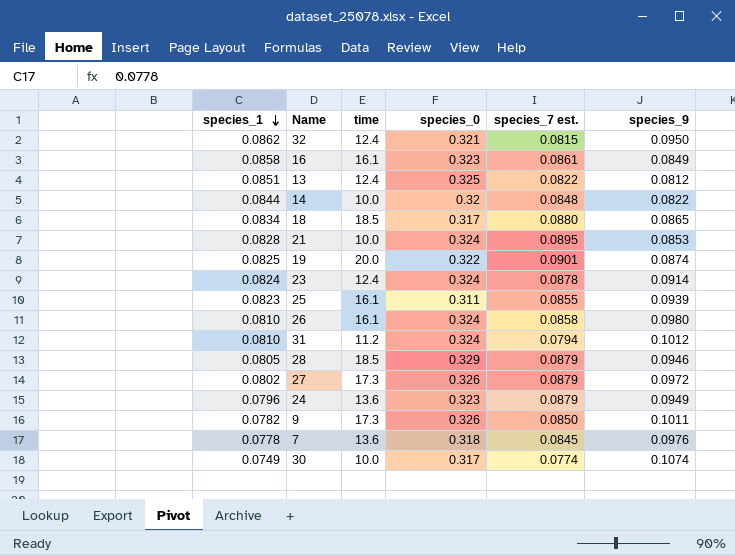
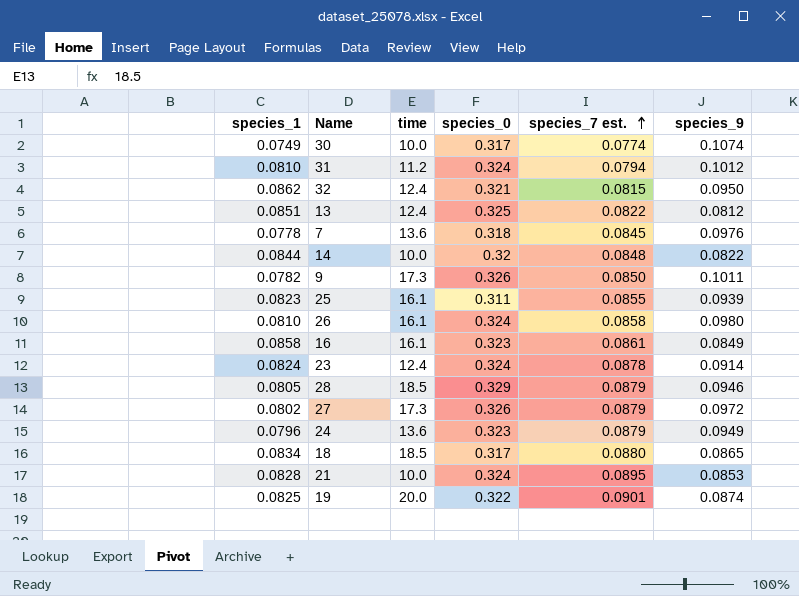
row order: species_1 descending -> species_7 est. ascending

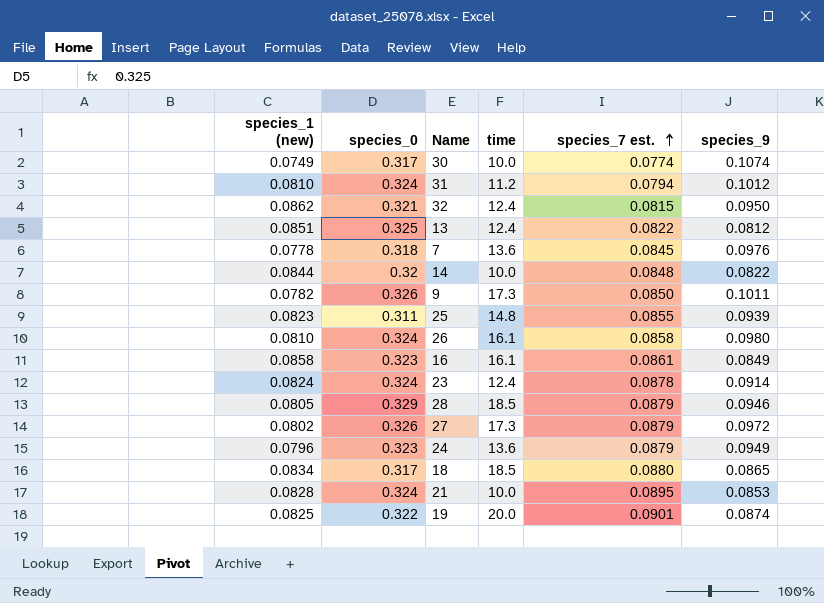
column name: species_1 -> species_1 (new)
column species_0 | position: 4 -> 2
25 | time: 16.1 -> 14.8

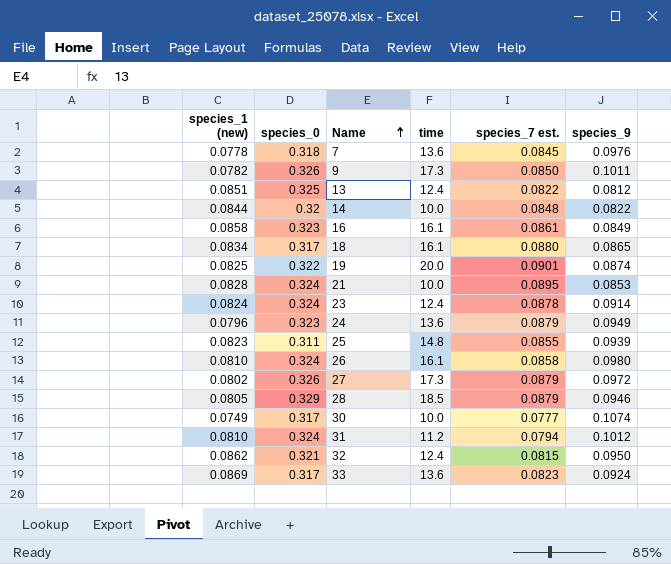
row order: species_7 est. ascending -> Name ascending
18 | time: 18.5 -> 16.1
30 | species_7 est.: 0.0774 -> 0.0777
row 33: none -> 0.0869 | 0.317 | 13.6 | 0.0823 | 0.0924

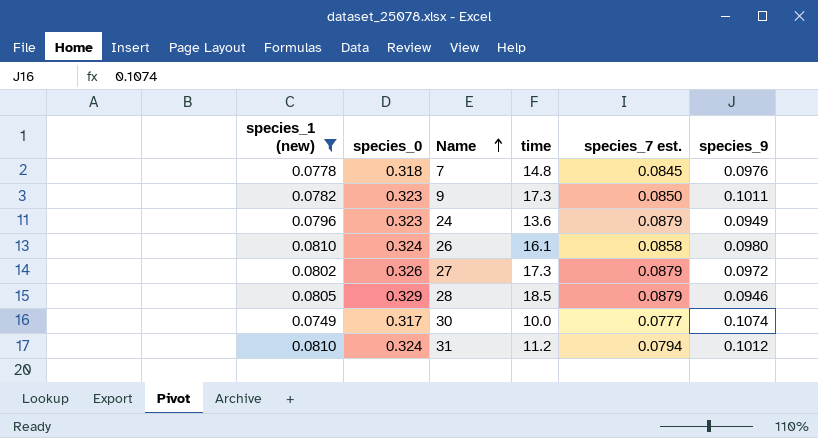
filter: none -> species_1 (new) <= 0.0810
7 | time: 13.6 -> 14.8
9 | species_0: 0.326 -> 0.323

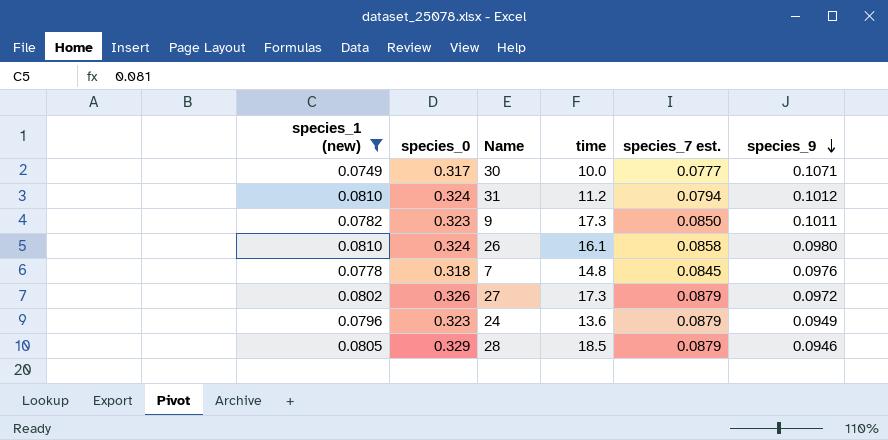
row order: Name ascending -> species_9 descending
30 | species_9: 0.1074 -> 0.1071

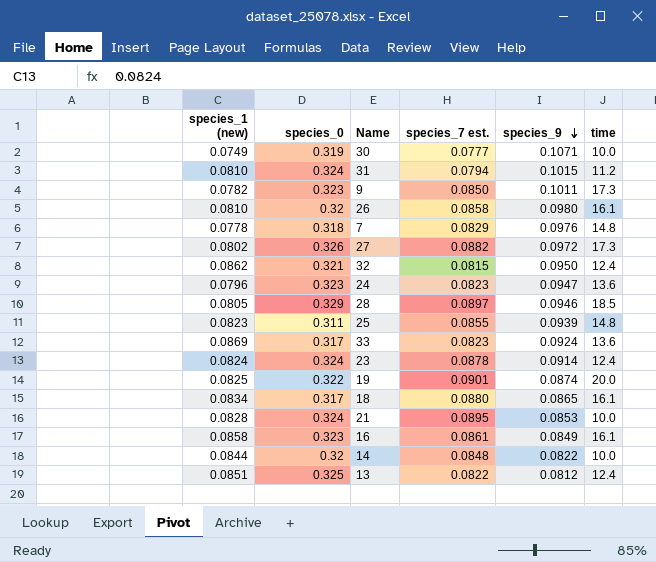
filter: species_1 (new) <= 0.0810 -> none
column time | position: 4 -> 6
30 | species_0: 0.317 -> 0.319
31 | species_9: 0.1012 -> 0.1015
26 | species_0: 0.324 -> 0.32
7 | species_7 est.: 0.0845 -> 0.0829
27 | species_7 est.: 0.0879 -> 0.0882
24 | species_7 est.: 0.0879 -> 0.0823
24 | species_9: 0.0949 -> 0.0947
28 | species_7 est.: 0.0879 -> 0.0897

